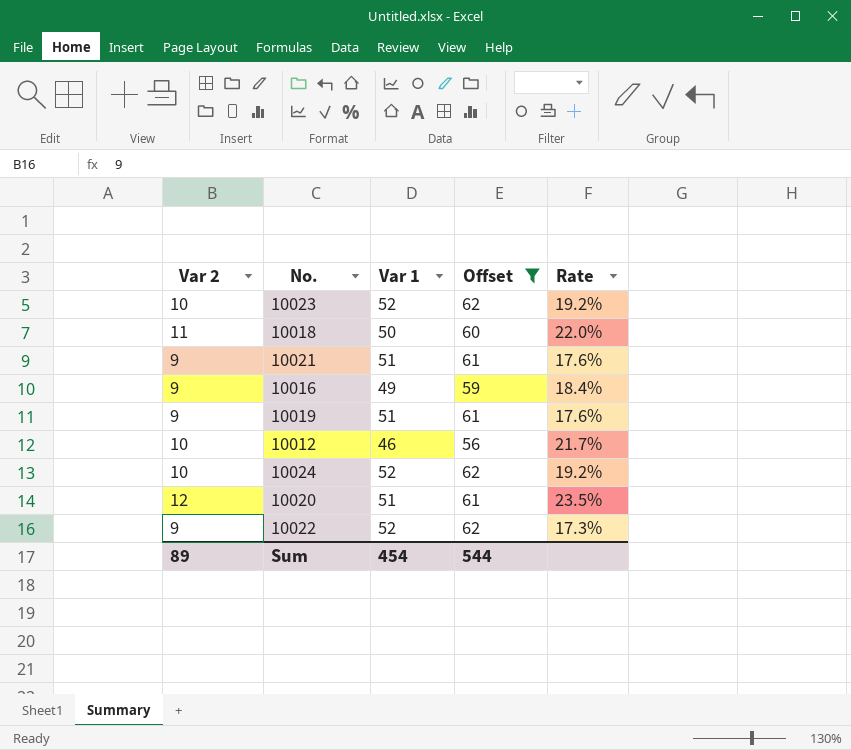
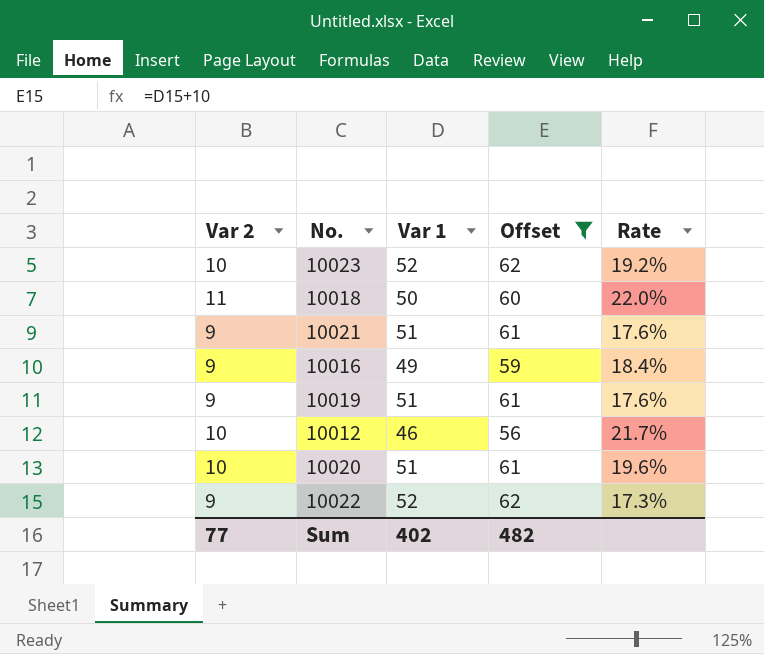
row 10024: 10 | 52 | 62 | 19.2% -> none
10020 | Var 2: 12 -> 10
10020 | Rate: 23.5% -> 19.6%
Sum | Var 2: 89 -> 77
Sum | Var 1: 454 -> 402
Sum | Offset: 544 -> 482

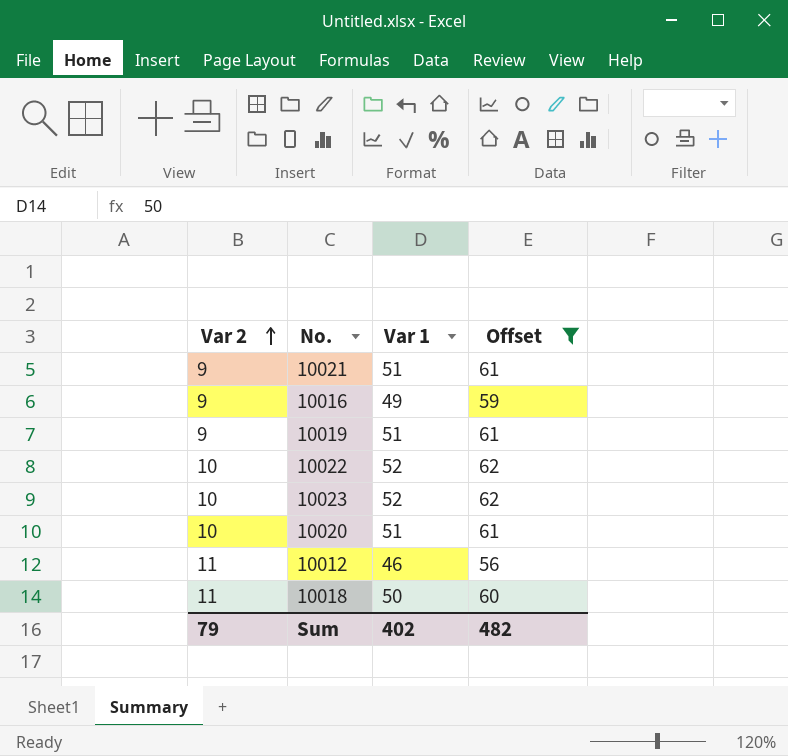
row order: none -> Var 2 ascending
column Rate | formula: [Var 2] / [Var 1] -> none
10022 | Var 2: 9 -> 10
10012 | Var 2: 10 -> 11
Sum | Var 2: 77 -> 79

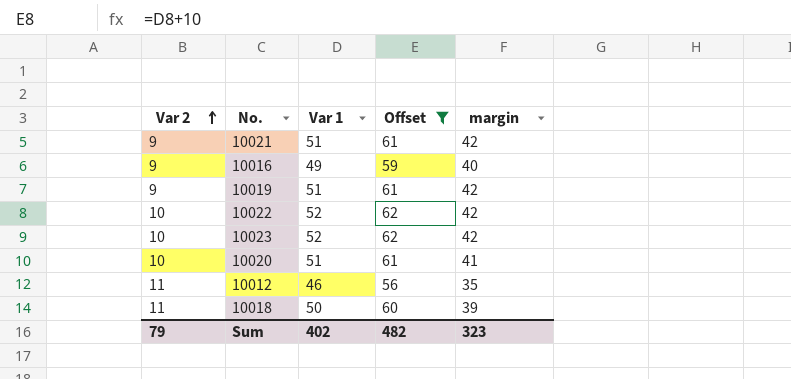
column margin | formula: none -> [Var 1] - [Var 2]

